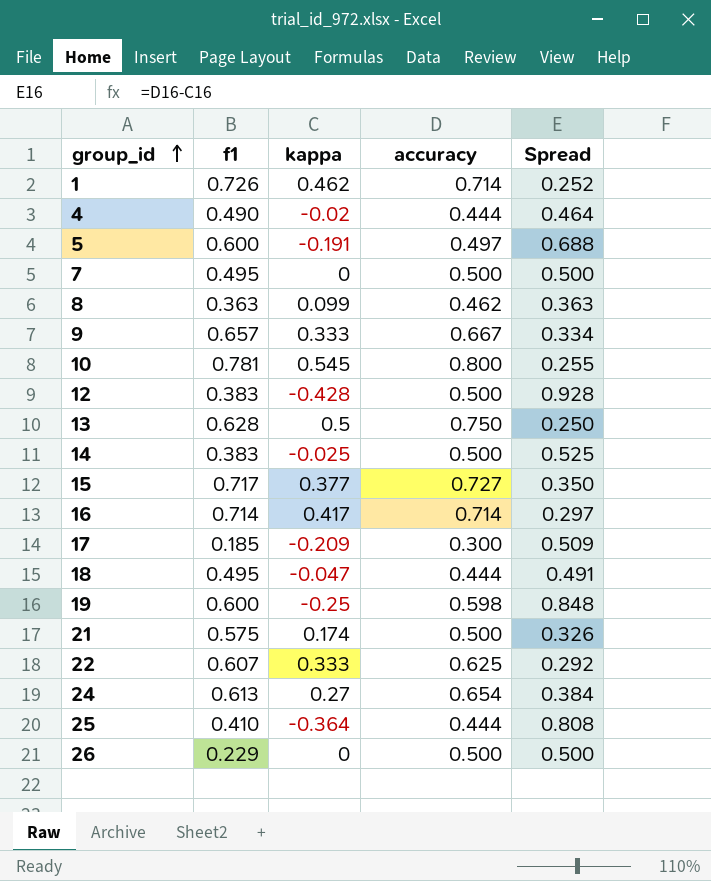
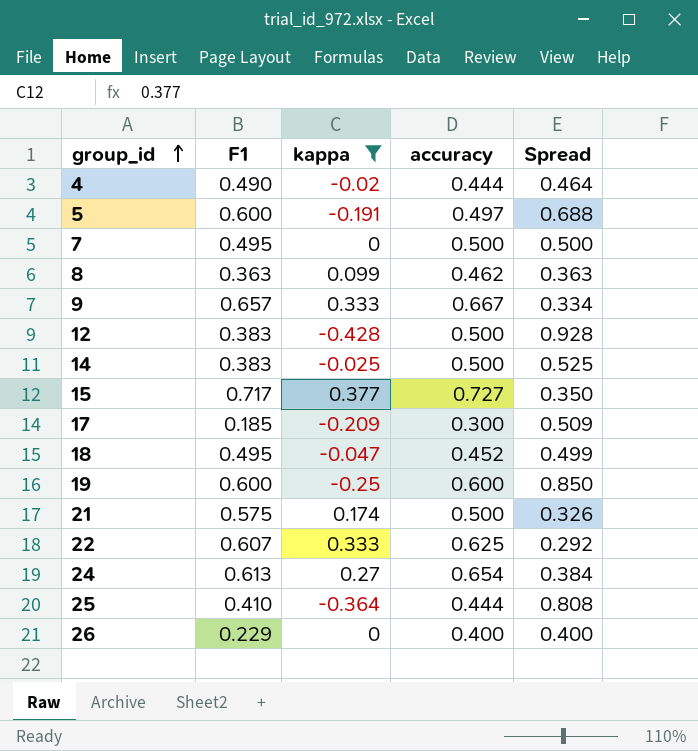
filter: none -> kappa <= 0.377
column name: f1 -> F1
18 | accuracy: 0.444 -> 0.452
18 | Spread: 0.491 -> 0.499
19 | accuracy: 0.598 -> 0.600
19 | Spread: 0.848 -> 0.850
26 | accuracy: 0.500 -> 0.400
26 | Spread: 0.500 -> 0.400

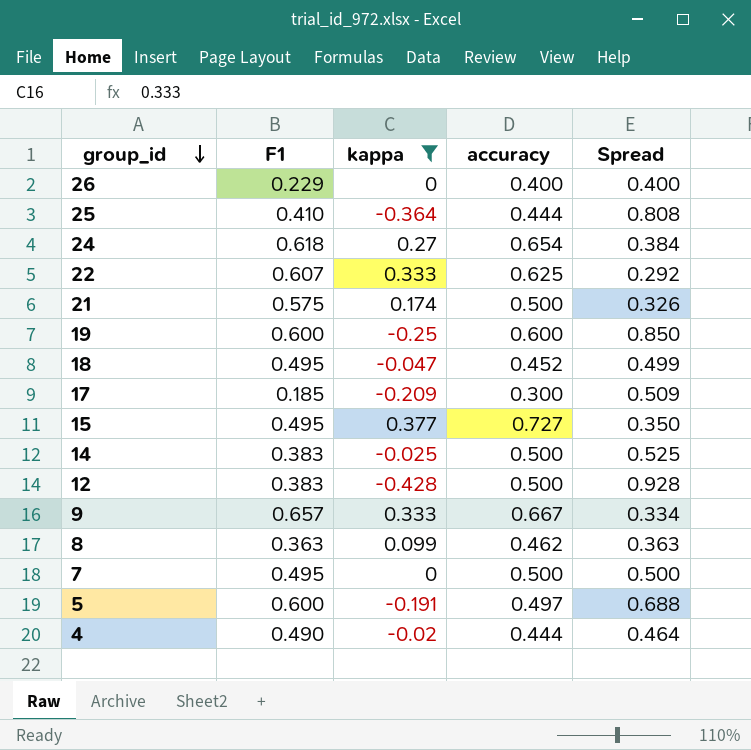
row order: group_id ascending -> group_id descending
24 | F1: 0.613 -> 0.618
15 | F1: 0.717 -> 0.495

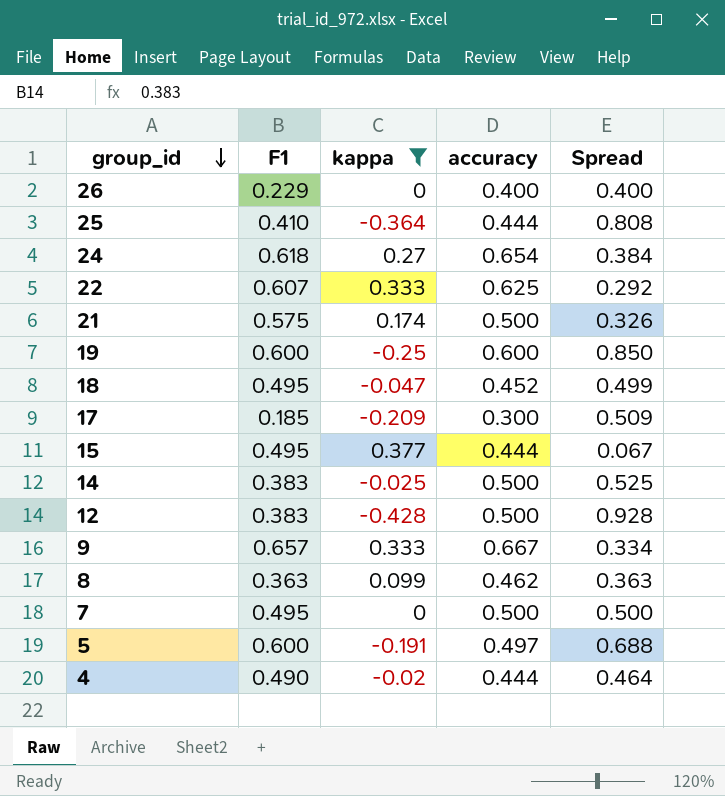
15 | accuracy: 0.727 -> 0.444
15 | Spread: 0.350 -> 0.067

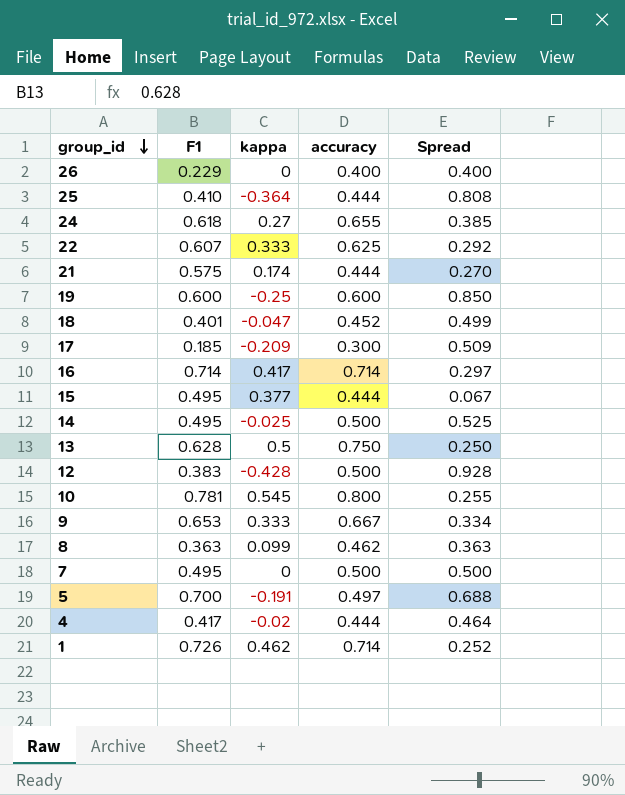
filter: kappa <= 0.377 -> none
24 | accuracy: 0.654 -> 0.655
24 | Spread: 0.384 -> 0.385
21 | accuracy: 0.500 -> 0.444
21 | Spread: 0.326 -> 0.270
18 | F1: 0.495 -> 0.401
14 | F1: 0.383 -> 0.495
9 | F1: 0.657 -> 0.653
5 | F1: 0.600 -> 0.700
4 | F1: 0.490 -> 0.417

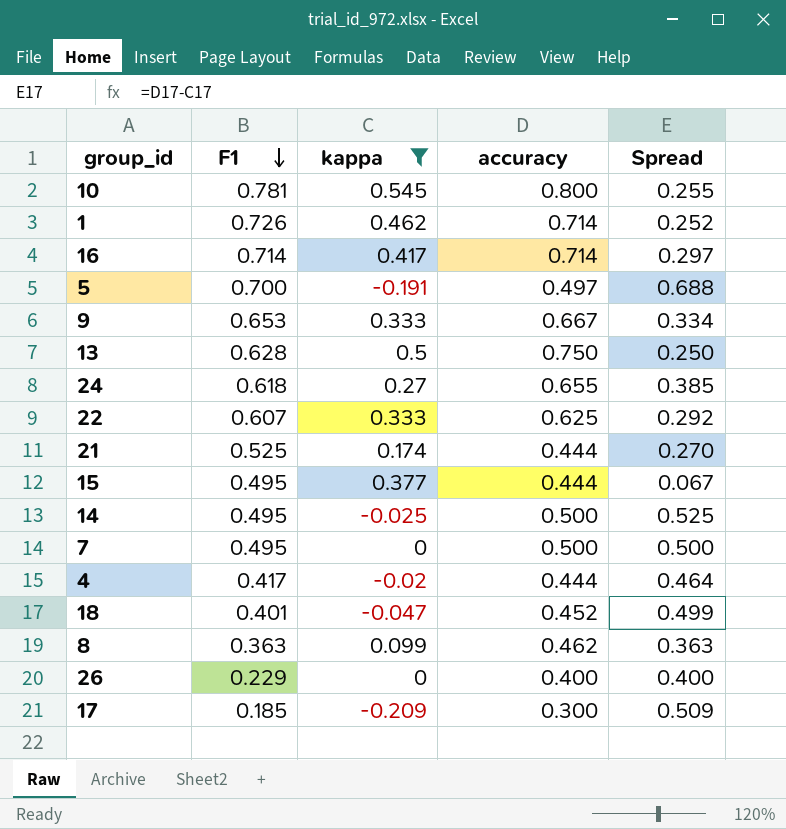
filter: none -> kappa >= -0.209
row order: group_id descending -> F1 descending
21 | F1: 0.575 -> 0.525

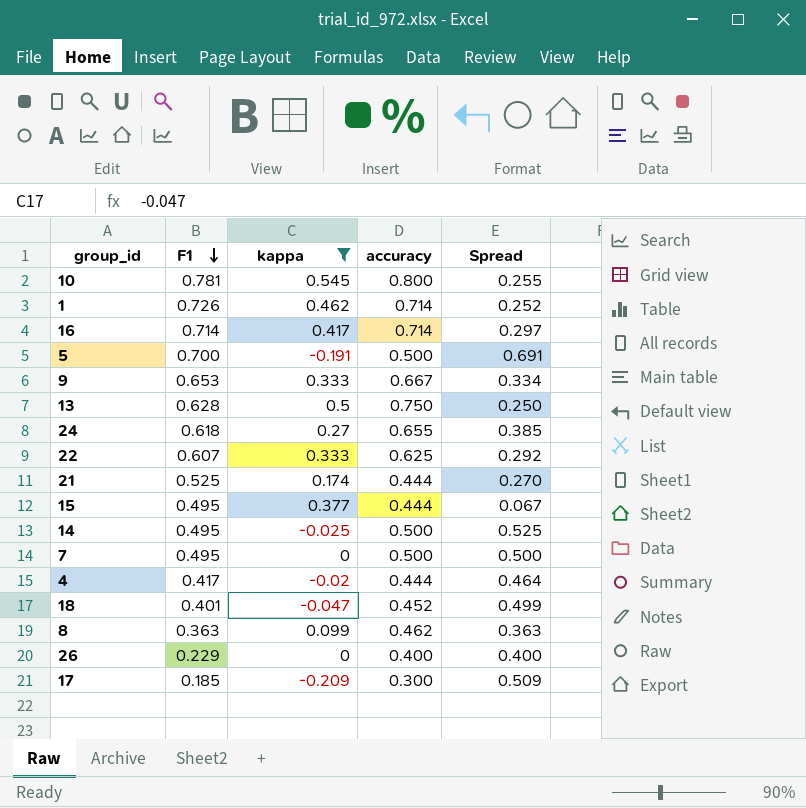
5 | accuracy: 0.497 -> 0.500
5 | Spread: 0.688 -> 0.691

